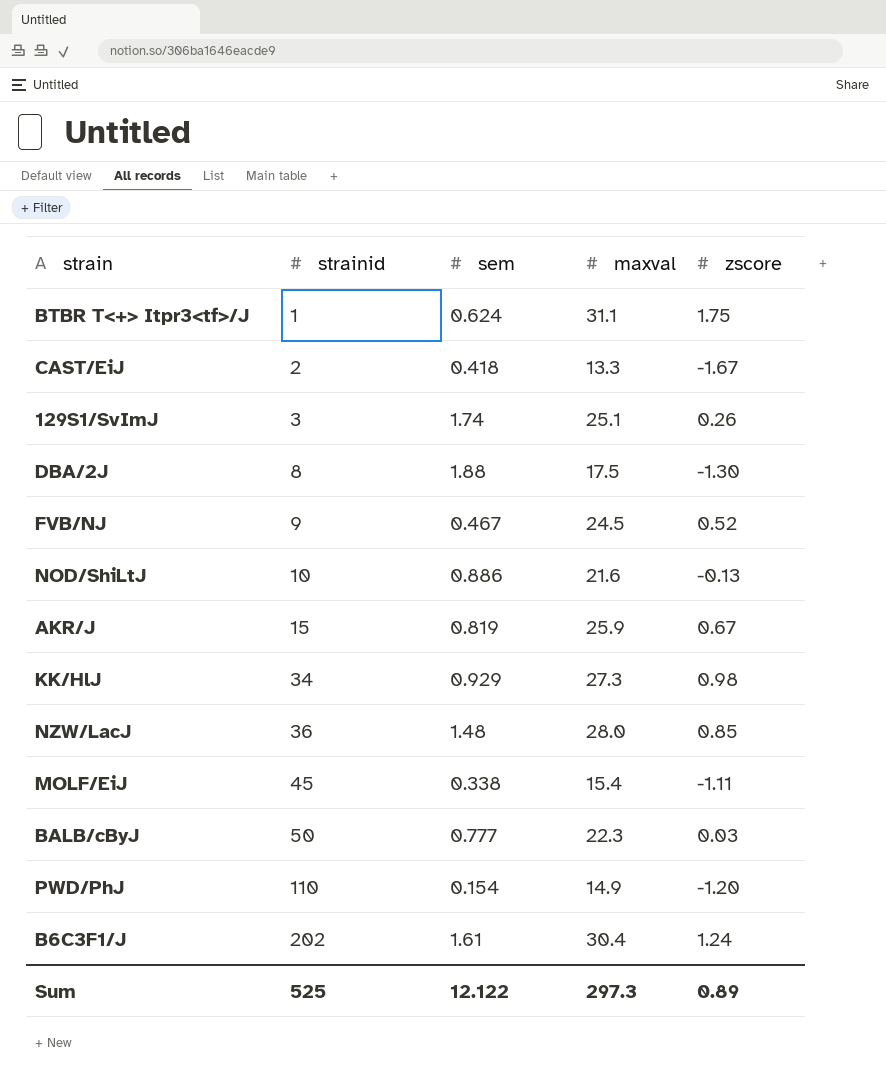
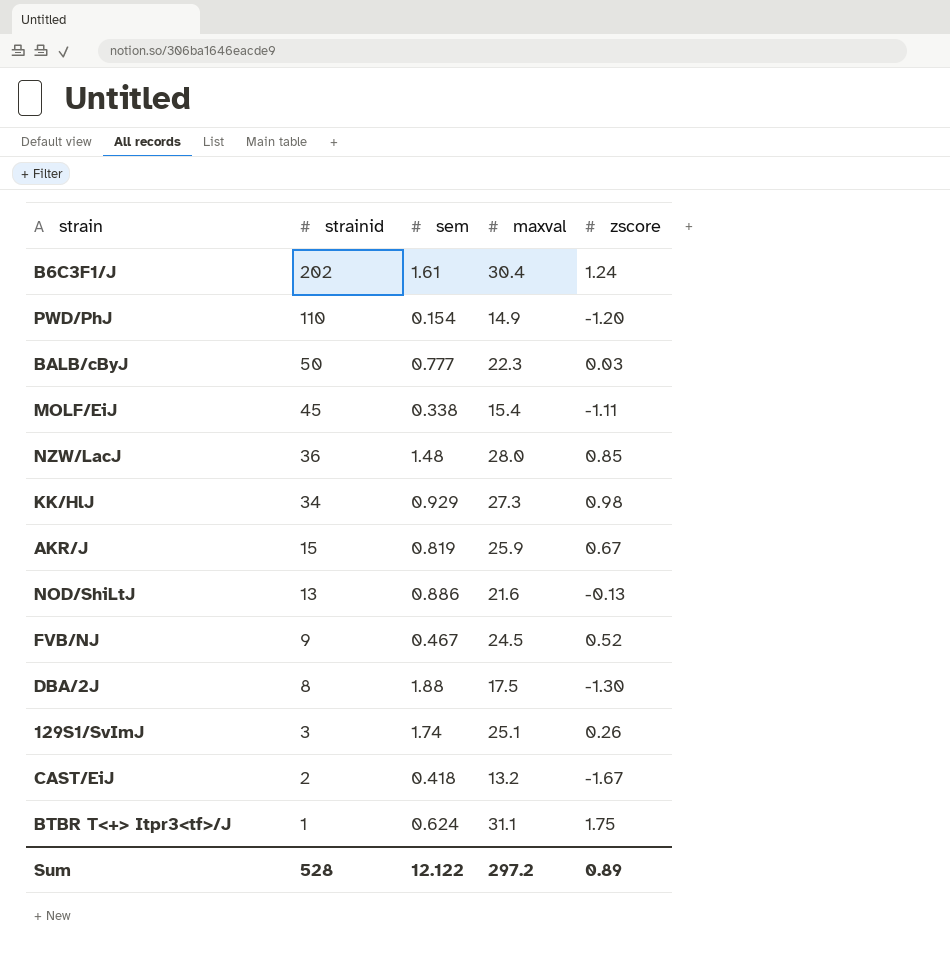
row order: strainid ascending -> strainid descending
NOD/ShiLtJ | strainid: 10 -> 13
CAST/EiJ | maxval: 13.3 -> 13.2
Sum | strainid: 525 -> 528
Sum | maxval: 297.3 -> 297.2

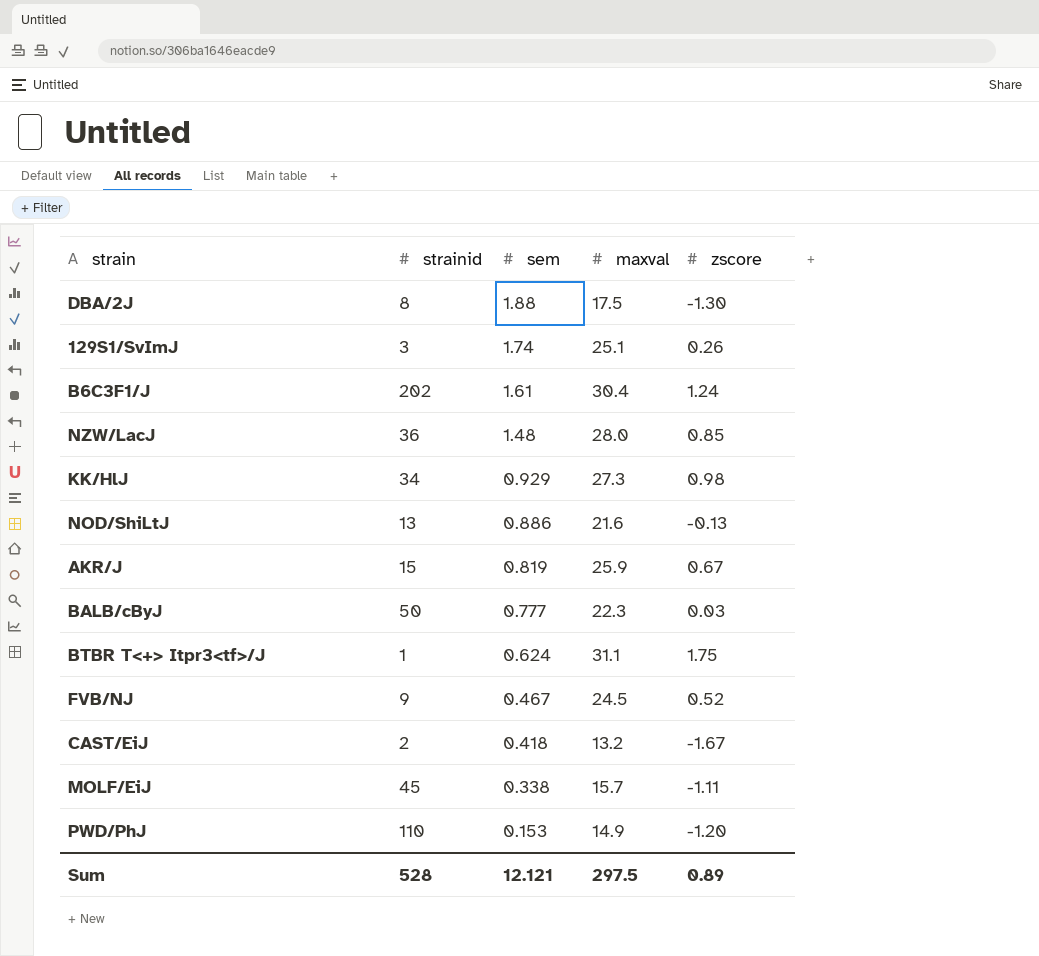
row order: strainid descending -> sem descending
MOLF/EiJ | maxval: 15.4 -> 15.7
PWD/PhJ | sem: 0.154 -> 0.153
Sum | sem: 12.122 -> 12.121
Sum | maxval: 297.2 -> 297.5

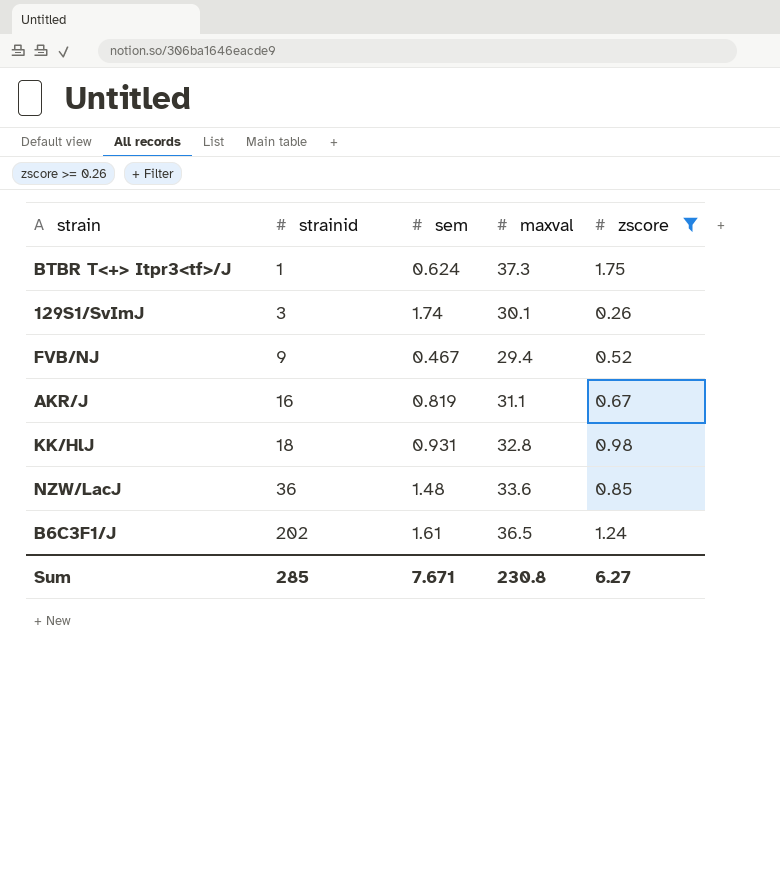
filter: none -> zscore >= 0.26
row order: sem descending -> strainid ascending
BTBR T<+> Itpr3<tf>/J | maxval: 31.1 -> 37.3
129S1/SvImJ | maxval: 25.1 -> 30.1
FVB/NJ | maxval: 24.5 -> 29.4
AKR/J | strainid: 15 -> 16
AKR/J | maxval: 25.9 -> 31.1
KK/HlJ | strainid: 34 -> 18
KK/HlJ | sem: 0.929 -> 0.931
KK/HlJ | maxval: 27.3 -> 32.8
NZW/LacJ | maxval: 28.0 -> 33.6
B6C3F1/J | maxval: 30.4 -> 36.5
Sum | strainid: 528 -> 285
Sum | sem: 12.121 -> 7.671
Sum | maxval: 297.5 -> 230.8
Sum | zscore: 0.89 -> 6.27

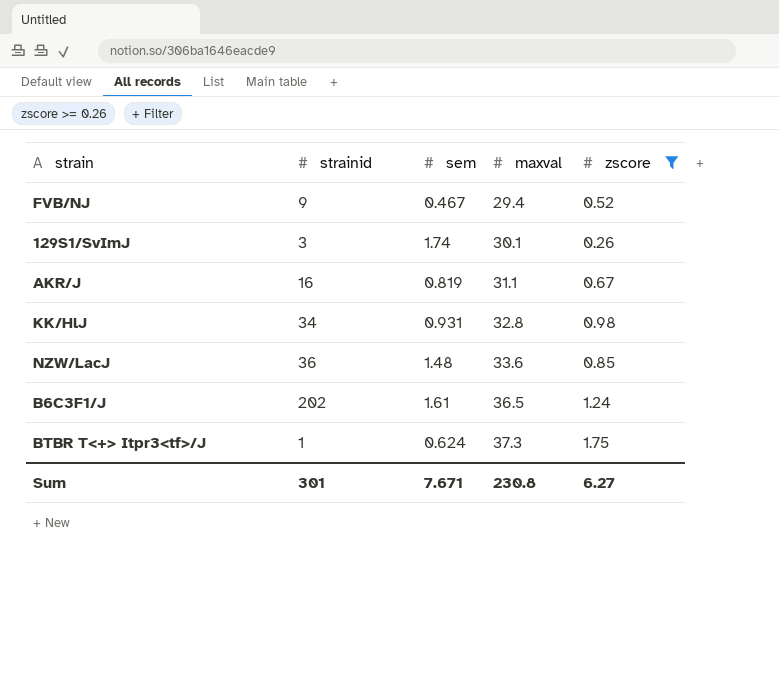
row order: strainid ascending -> maxval ascending
KK/HlJ | strainid: 18 -> 34
Sum | strainid: 285 -> 301

